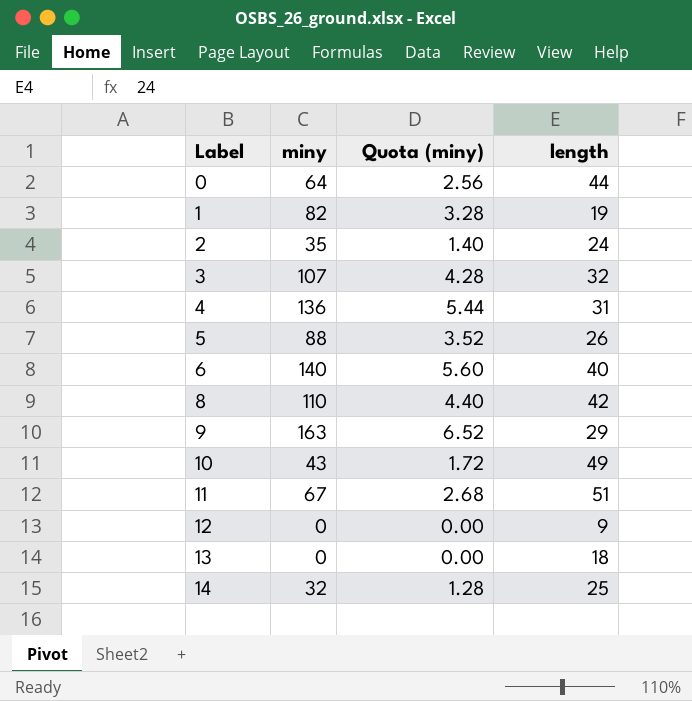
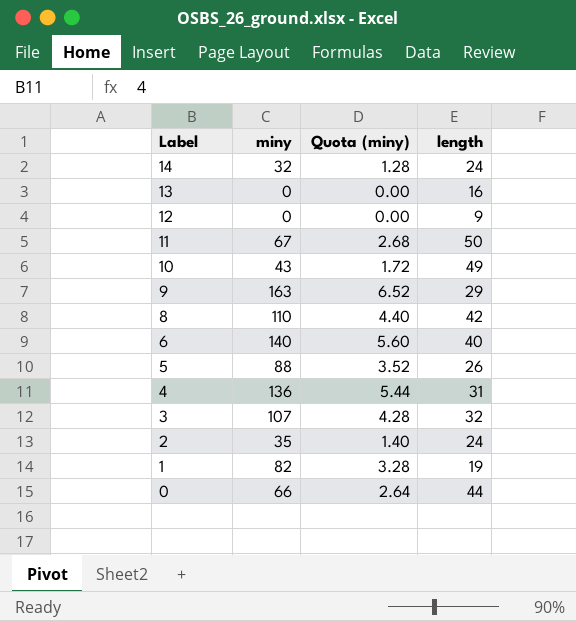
row order: Label ascending -> Label descending
14 | length: 25 -> 24
13 | length: 18 -> 16
11 | length: 51 -> 50
0 | miny: 64 -> 66
0 | Quota (miny): 2.56 -> 2.64

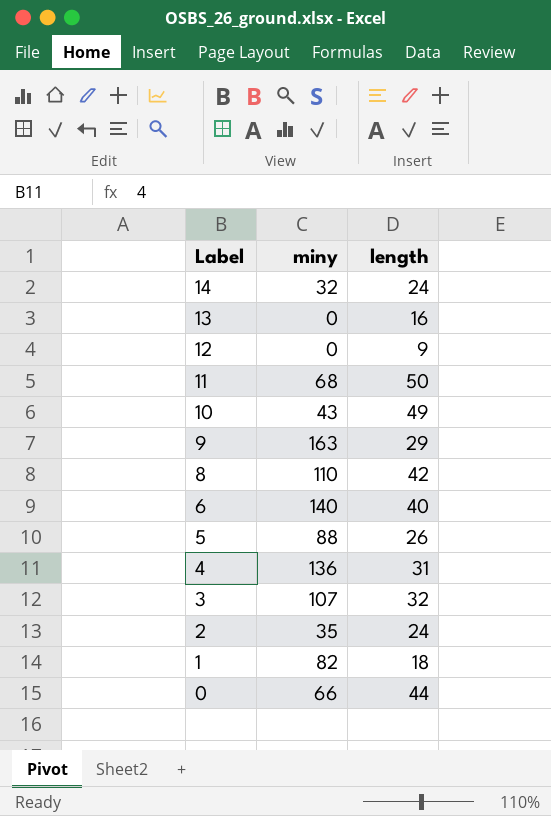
column Quota (miny) | formula: [miny] * 0.04 -> none
11 | miny: 67 -> 68
1 | length: 19 -> 18

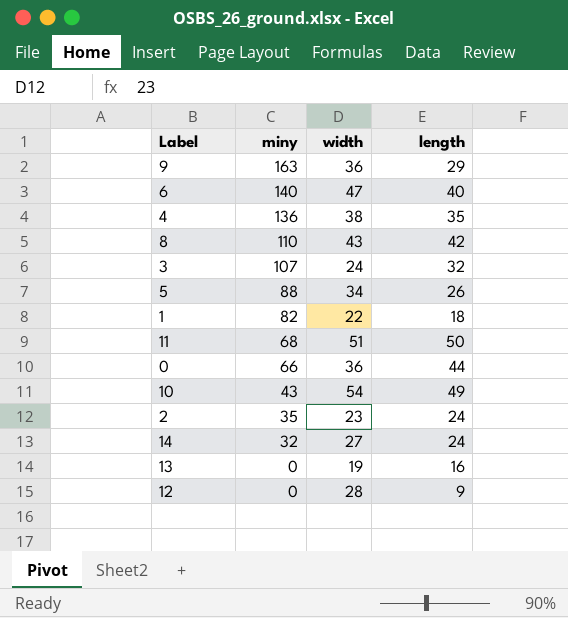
row order: Label descending -> miny descending
column width | position: none -> 3
4 | length: 31 -> 35

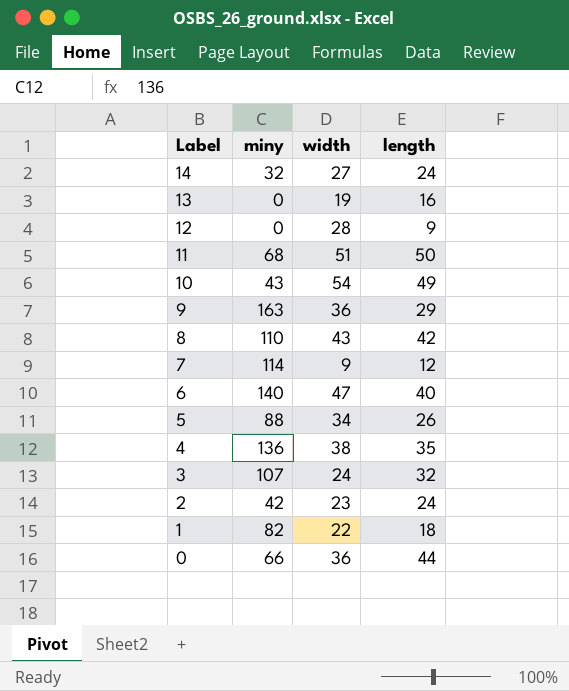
row order: miny descending -> Label descending
row 7: none -> 114 | 9 | 12
2 | miny: 35 -> 42

